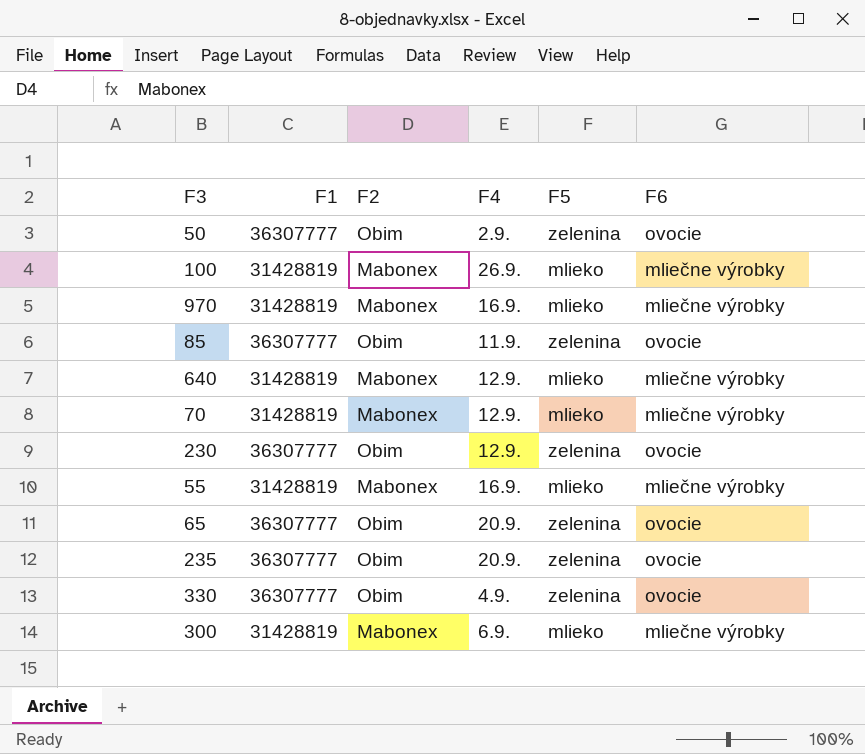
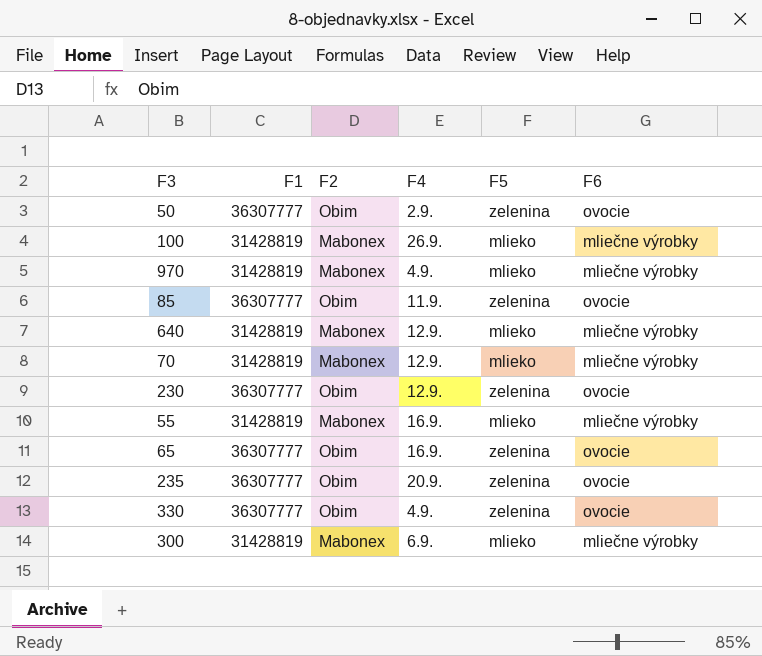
970 | F4: 16.9. -> 4.9.
65 | F4: 20.9. -> 16.9.

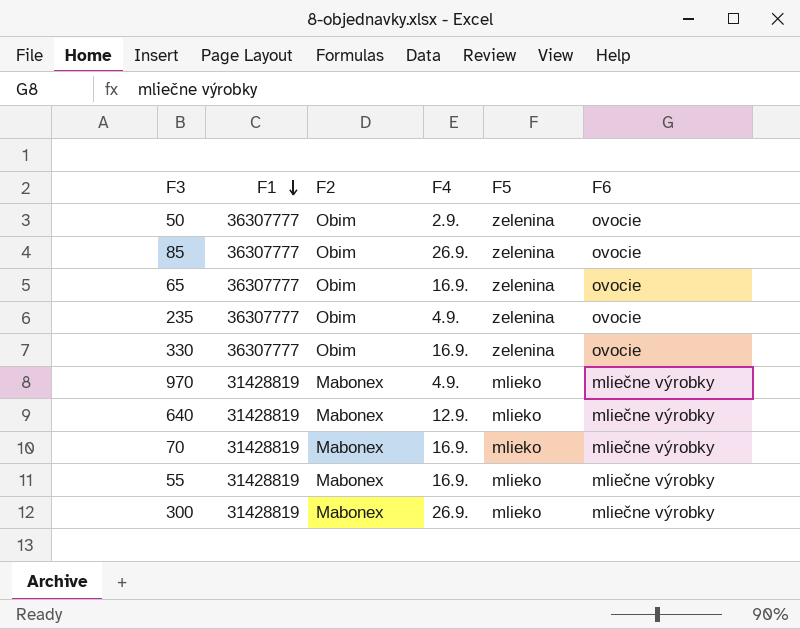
row order: none -> F1 descending
row 100: 31428819 | Mabonex | 26.9. | mlieko | mliečne výrobky -> none
row 230: 36307777 | Obim | 12.9. | zelenina | ovocie -> none
85 | F4: 11.9. -> 26.9.
235 | F4: 20.9. -> 4.9.
330 | F4: 4.9. -> 16.9.
70 | F4: 12.9. -> 16.9.
300 | F4: 6.9. -> 26.9.

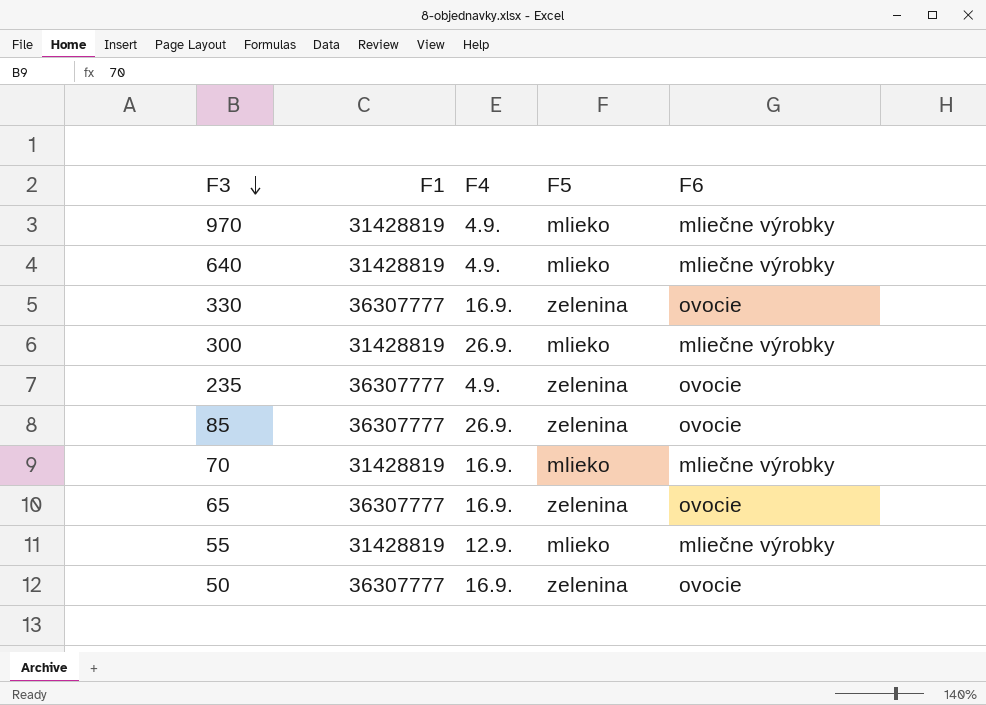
row order: F1 descending -> F3 descending
column F2 | position: 3 -> none
640 | F4: 12.9. -> 4.9.
55 | F4: 16.9. -> 12.9.
50 | F4: 2.9. -> 16.9.

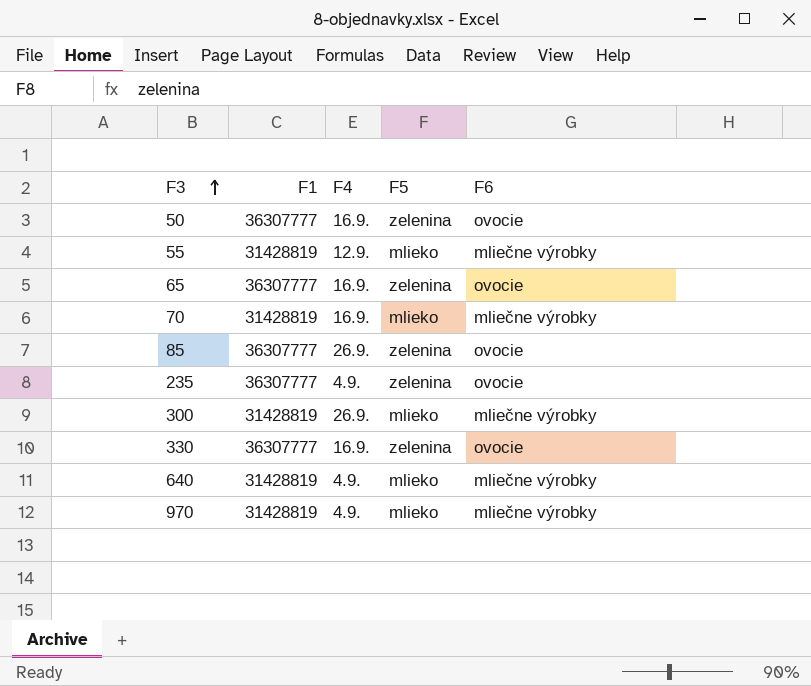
row order: F3 descending -> F3 ascending

